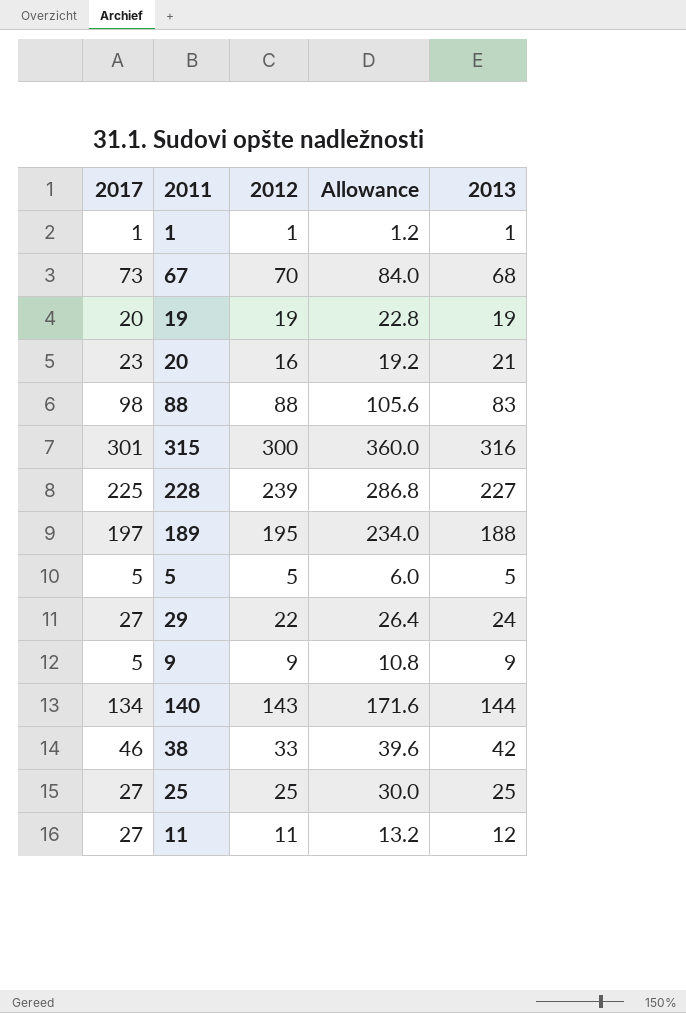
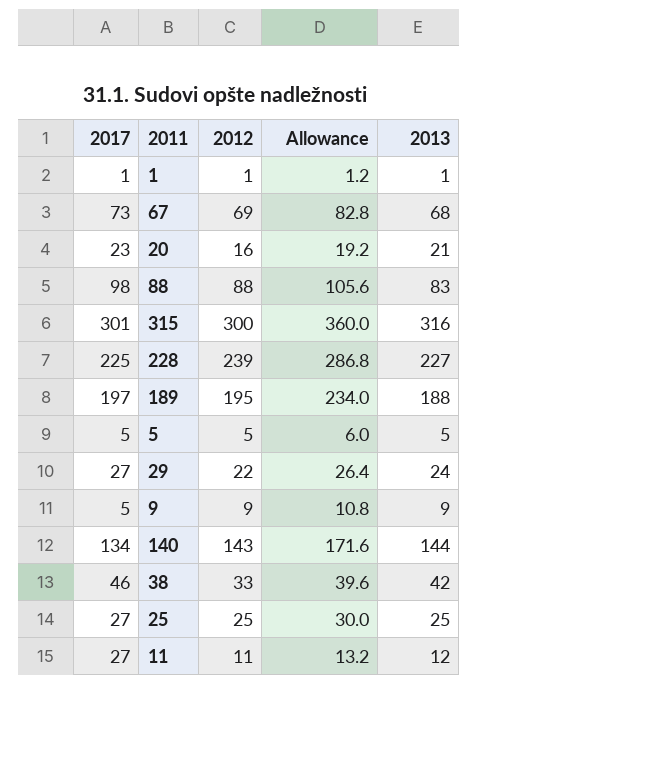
row 19: 20 | 19 | 22.8 | 19 -> none
67 | 2012: 70 -> 69
67 | Allowance: 84.0 -> 82.8

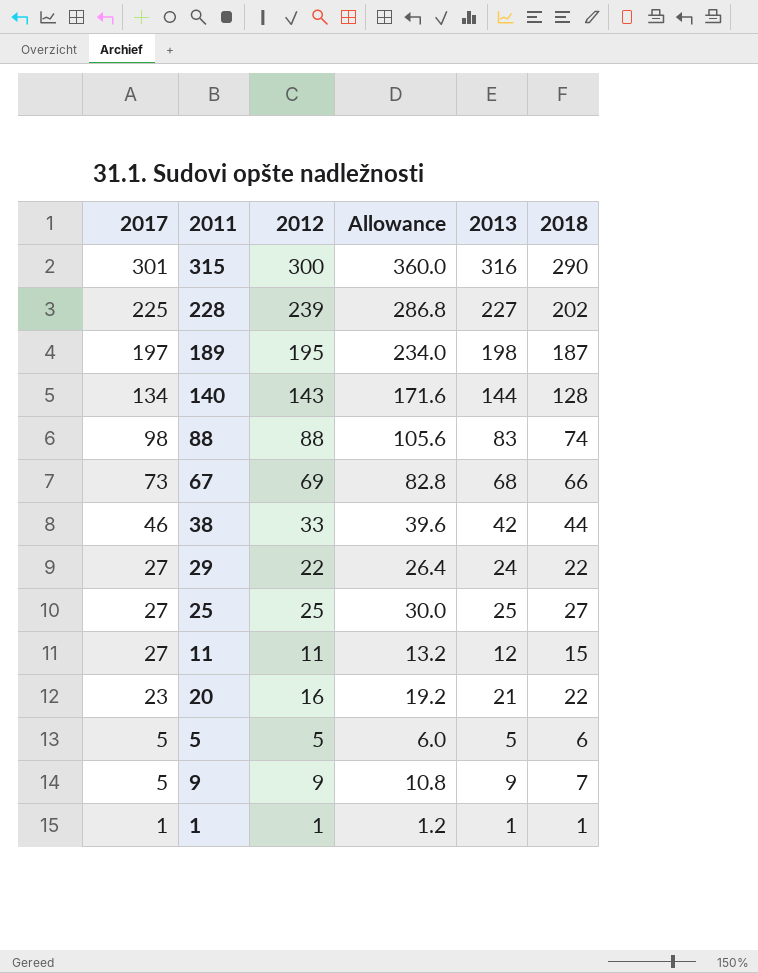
row order: none -> 2017 descending
column 2018 | position: none -> 6
189 | 2013: 188 -> 198

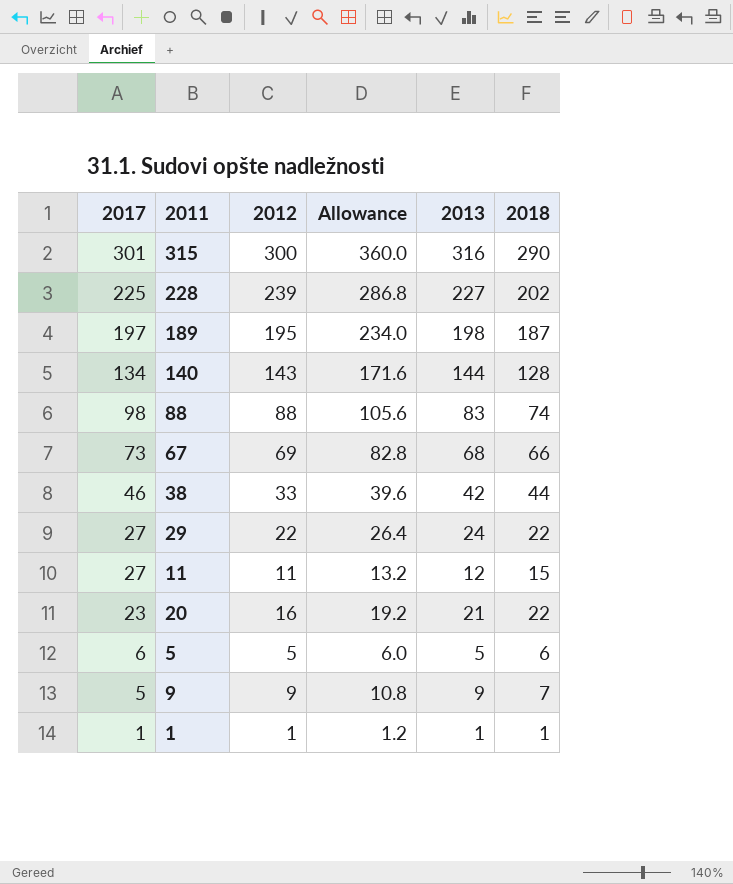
row 25: 27 | 25 | 30.0 | 25 | 27 -> none
5 | 2017: 5 -> 6

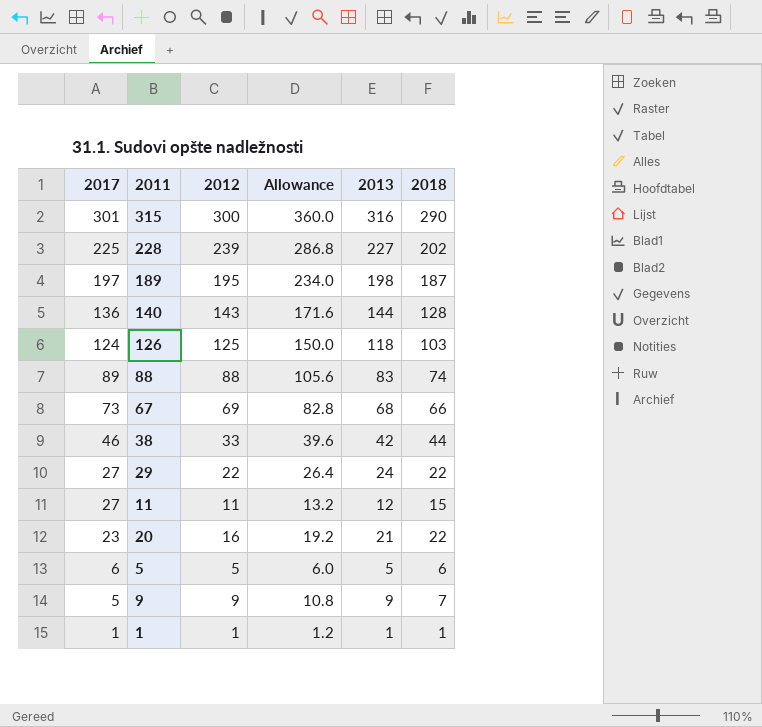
140 | 2017: 134 -> 136
row 126: none -> 124 | 125 | 150.0 | 118 | 103
88 | 2017: 98 -> 89

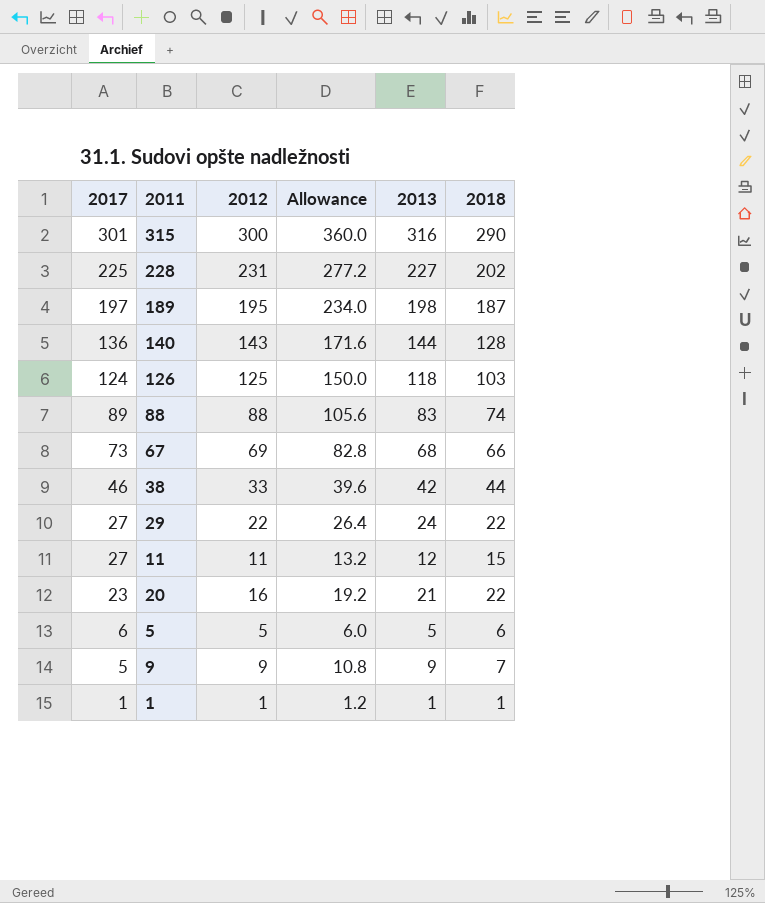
228 | 2012: 239 -> 231
228 | Allowance: 286.8 -> 277.2

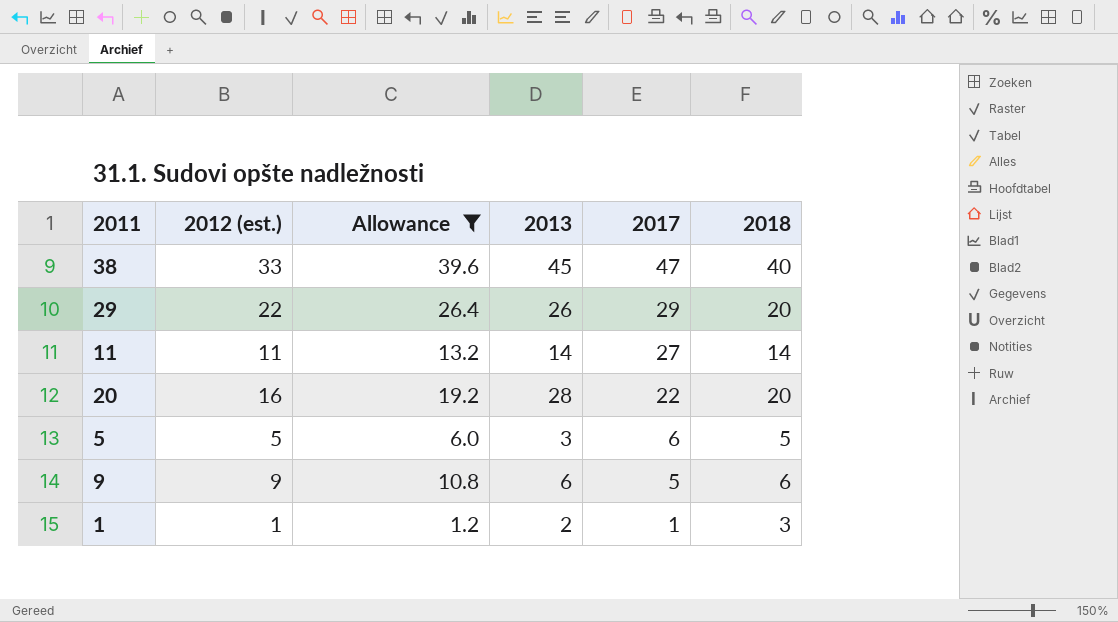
filter: none -> Allowance <= 39.6
column name: 2012 -> 2012 (est.)
column 2017 | position: 1 -> 5
38 | 2013: 42 -> 45
38 | 2017: 46 -> 47
38 | 2018: 44 -> 40
29 | 2013: 24 -> 26
29 | 2017: 27 -> 29
29 | 2018: 22 -> 20
11 | 2013: 12 -> 14
11 | 2018: 15 -> 14
20 | 2013: 21 -> 28
20 | 2017: 23 -> 22
20 | 2018: 22 -> 20
5 | 2013: 5 -> 3
5 | 2018: 6 -> 5
9 | 2013: 9 -> 6
9 | 2018: 7 -> 6
1 | 2013: 1 -> 2
1 | 2018: 1 -> 3

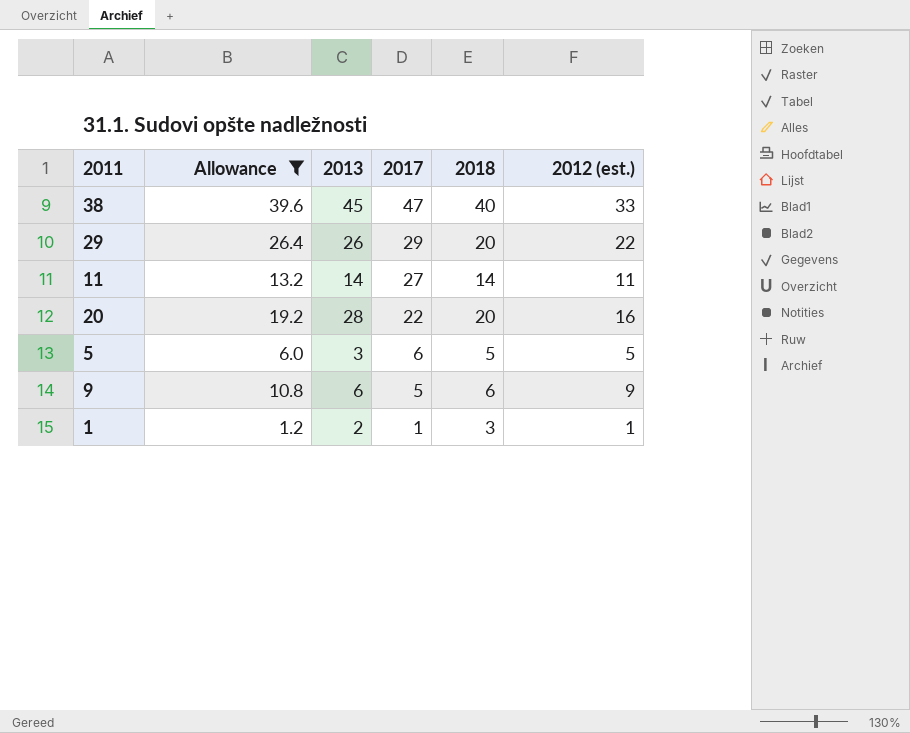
column 2012 (est.) | position: 2 -> 6

